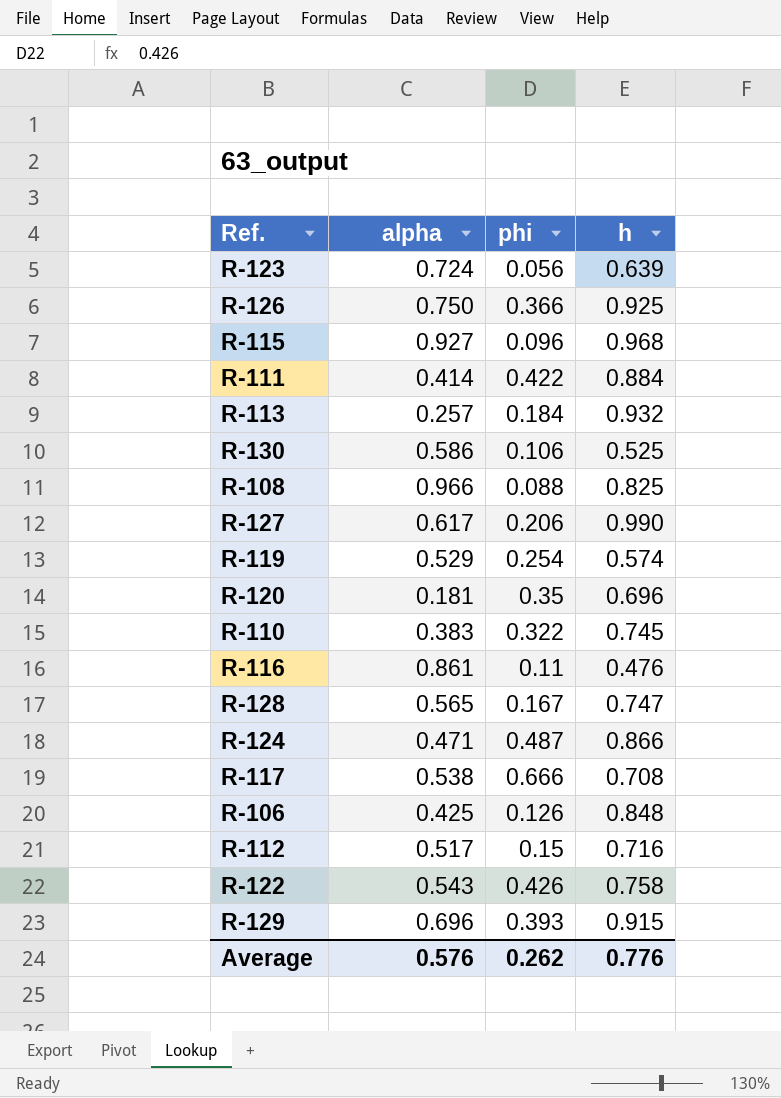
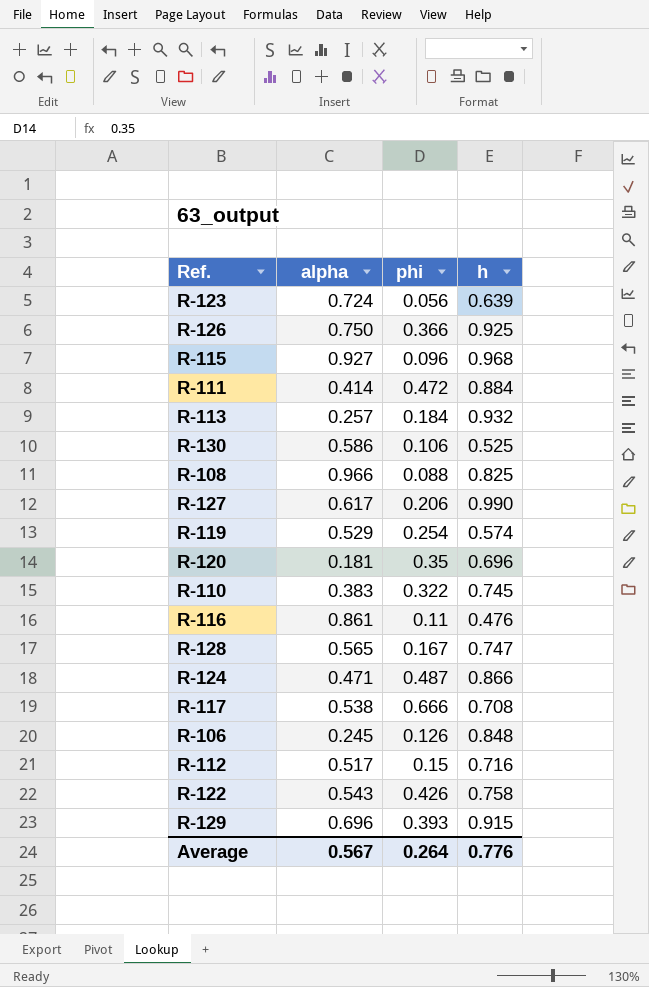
R-111 | phi: 0.422 -> 0.472
R-106 | alpha: 0.425 -> 0.245
Average | alpha: 0.576 -> 0.567
Average | phi: 0.262 -> 0.264

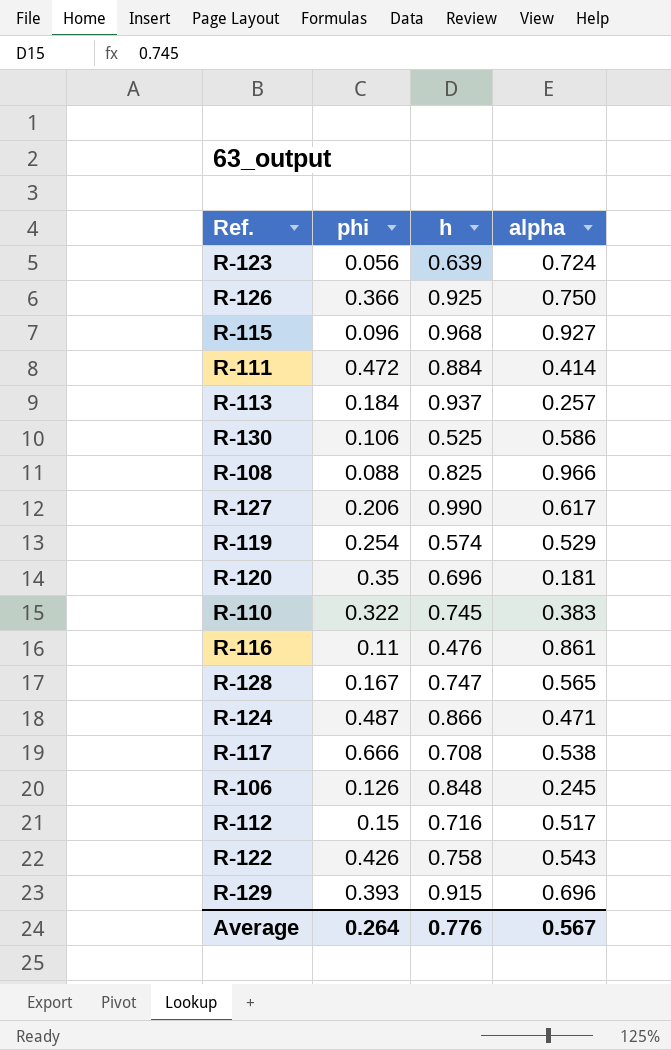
column alpha | position: 2 -> 4
R-113 | h: 0.932 -> 0.937

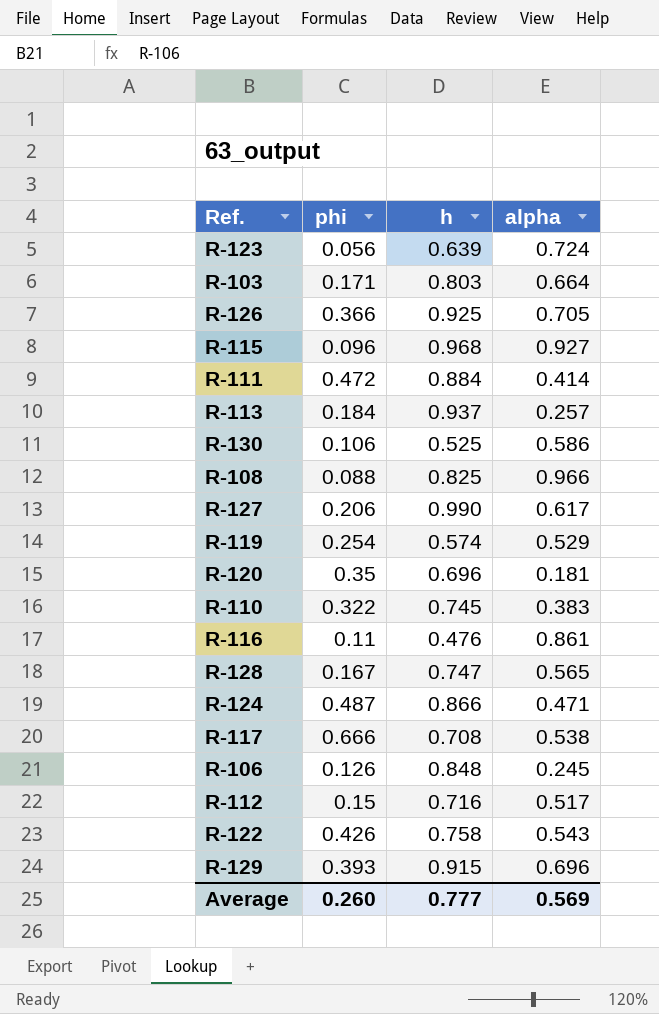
row R-103: none -> 0.171 | 0.803 | 0.664
R-126 | alpha: 0.750 -> 0.705
Average | phi: 0.264 -> 0.260
Average | h: 0.776 -> 0.777
Average | alpha: 0.567 -> 0.569

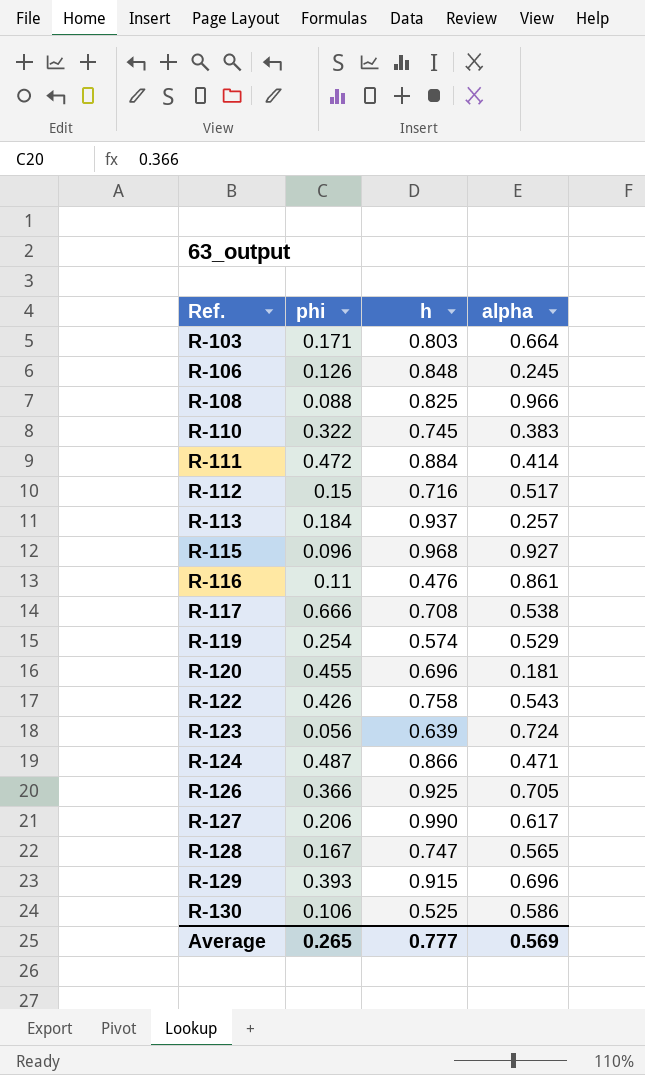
row order: none -> Ref. ascending
R-120 | phi: 0.35 -> 0.455
Average | phi: 0.260 -> 0.265

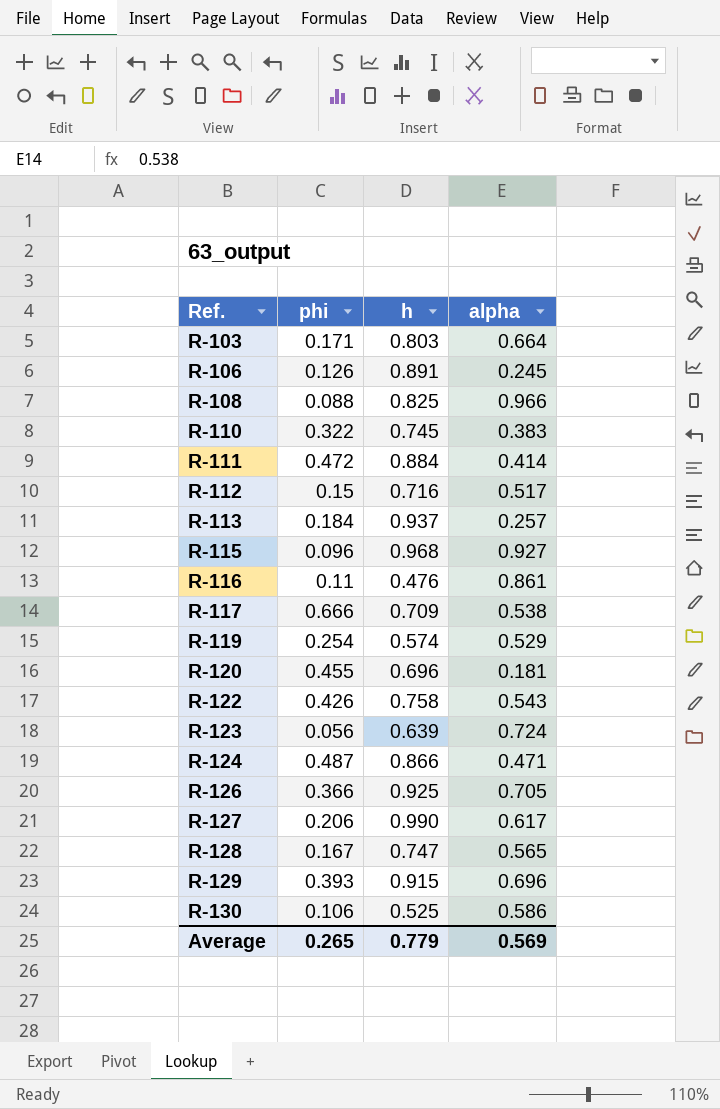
R-106 | h: 0.848 -> 0.891
R-117 | h: 0.708 -> 0.709
Average | h: 0.777 -> 0.779

